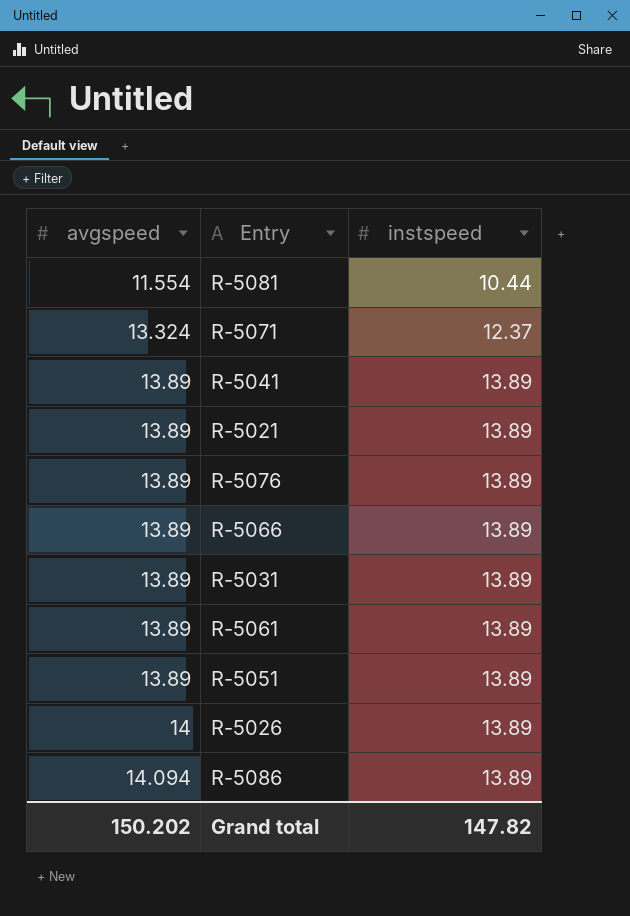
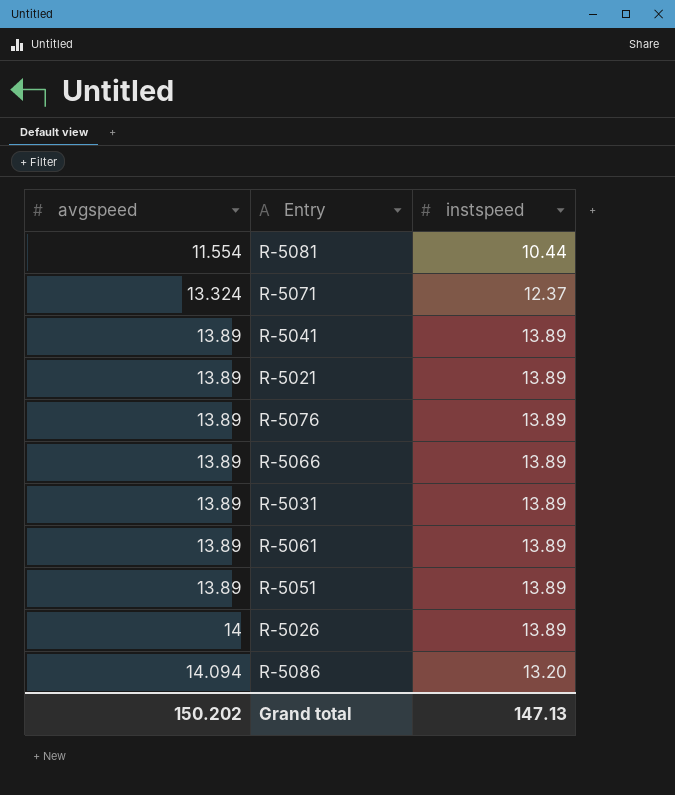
R-5086 | instspeed: 13.89 -> 13.20
Grand total | instspeed: 147.82 -> 147.13

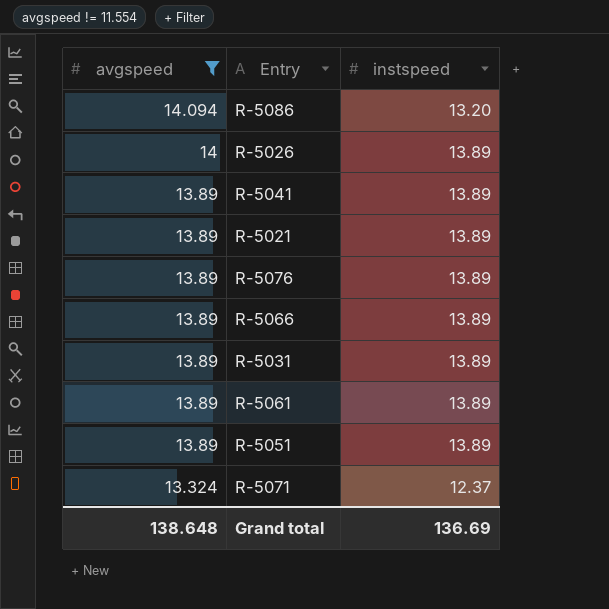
filter: none -> avgspeed != 11.554
row order: avgspeed ascending -> avgspeed descending
Grand total | avgspeed: 150.202 -> 138.648
Grand total | instspeed: 147.13 -> 136.69

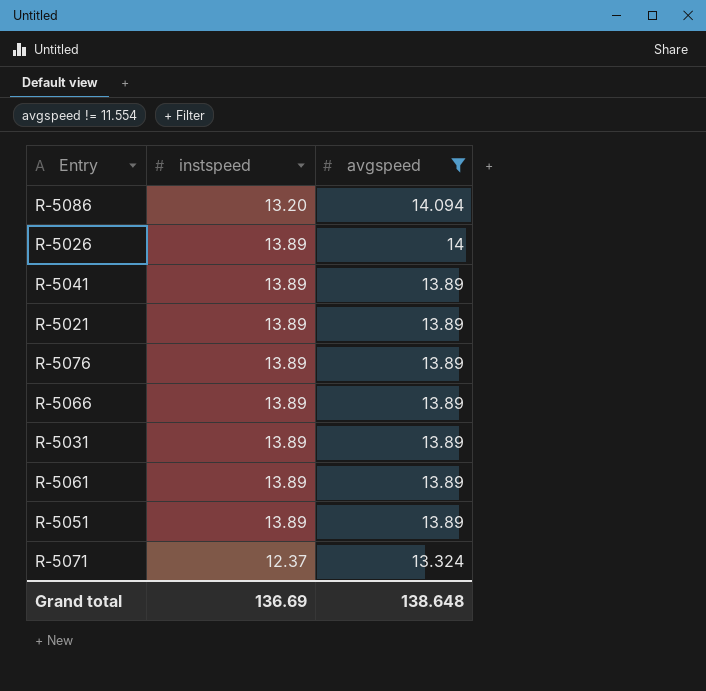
column avgspeed | position: 1 -> 3

